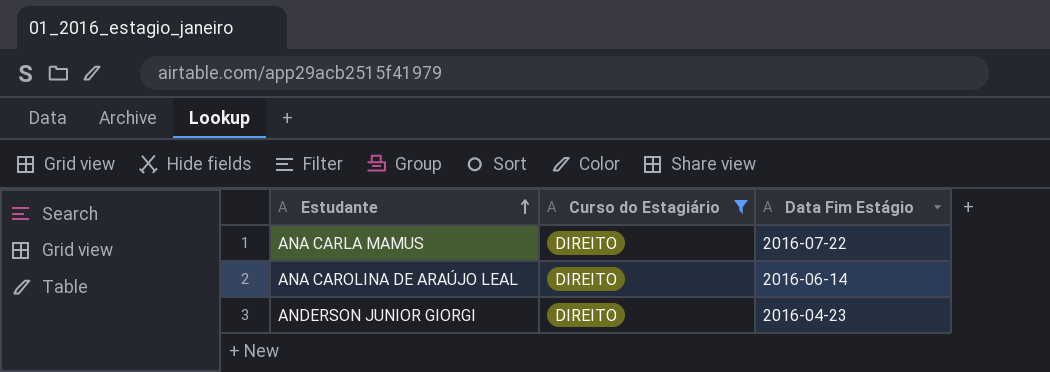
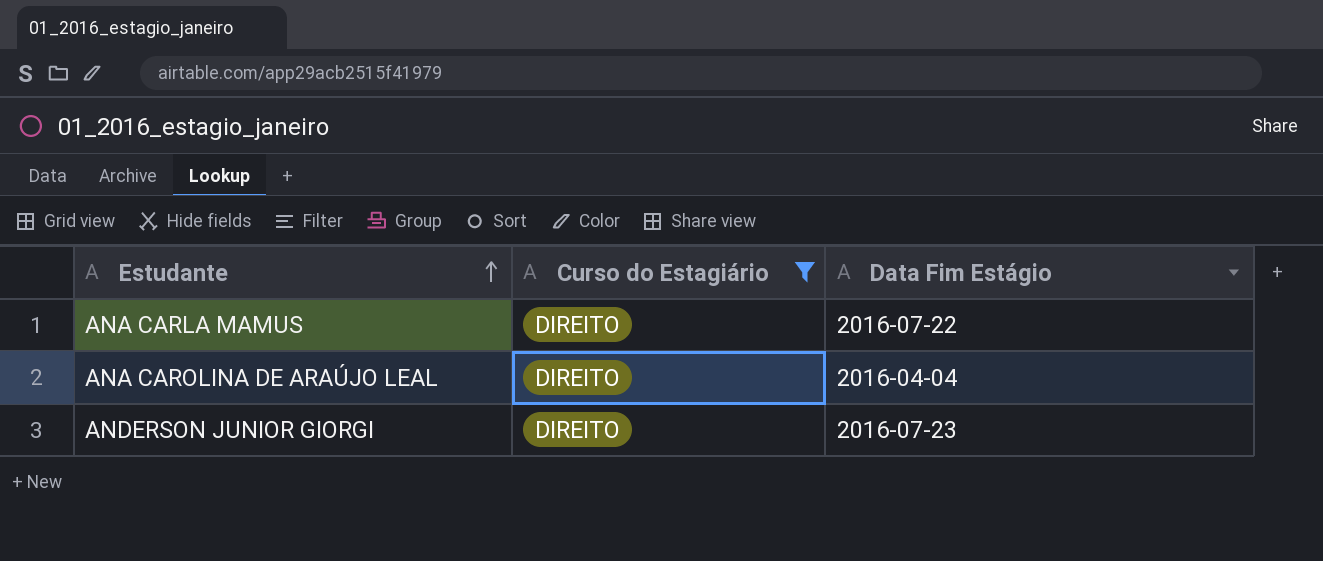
ANA CAROLINA DE ARAÚJO LEAL | Data Fim Estágio: 2016-06-14 -> 2016-04-04
ANDERSON JUNIOR GIORGI | Data Fim Estágio: 2016-04-23 -> 2016-07-23

